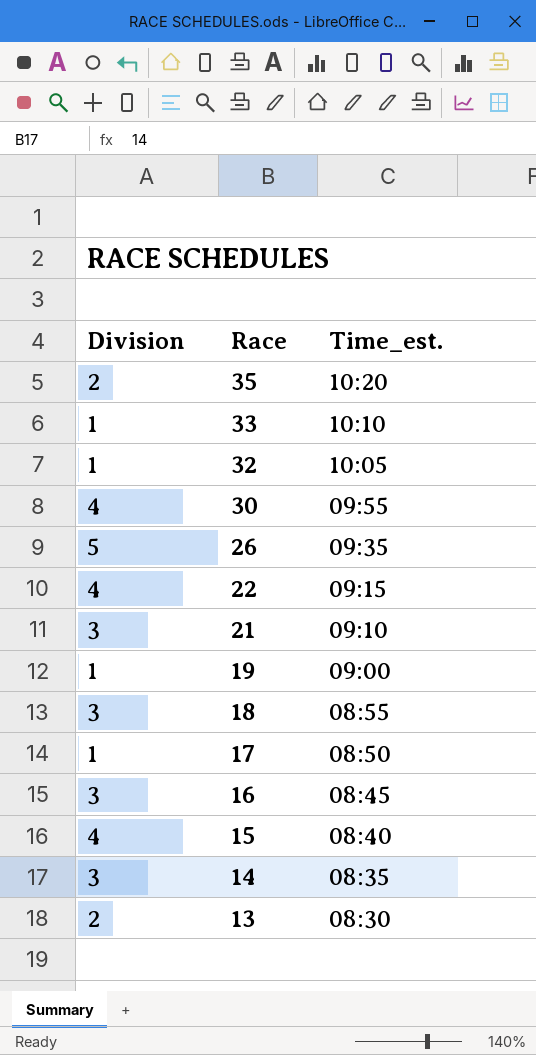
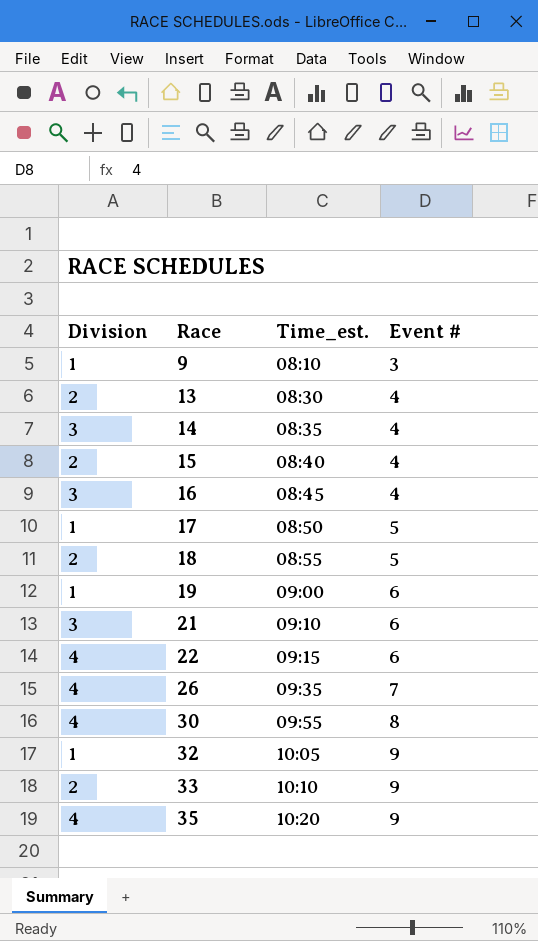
row order: Race descending -> Race ascending
column Event # | position: none -> 4
row 9: none -> 1 | 08:10 | 3
15 | Division: 4 -> 2
18 | Division: 3 -> 2
26 | Division: 5 -> 4
33 | Division: 1 -> 2
35 | Division: 2 -> 4

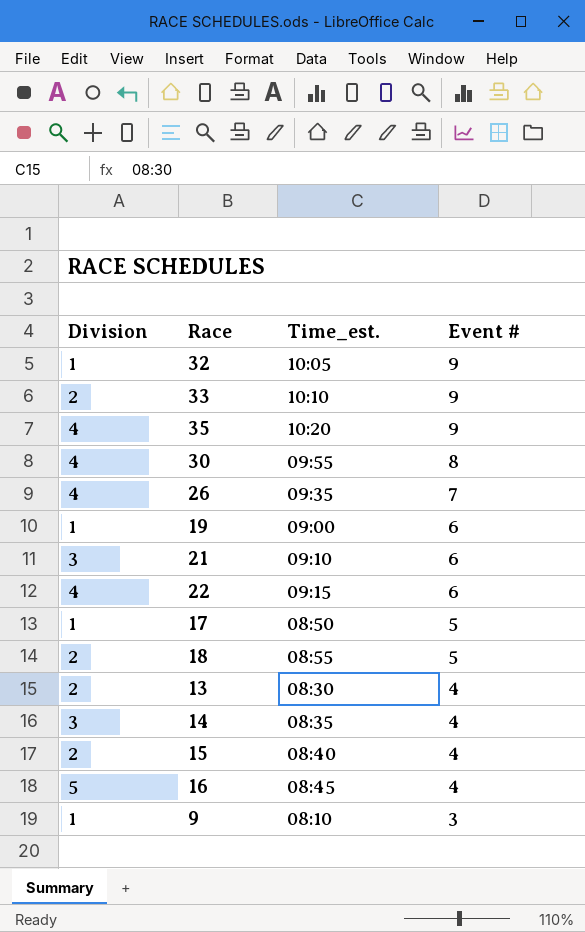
row order: Race ascending -> Event # descending
16 | Division: 3 -> 5

